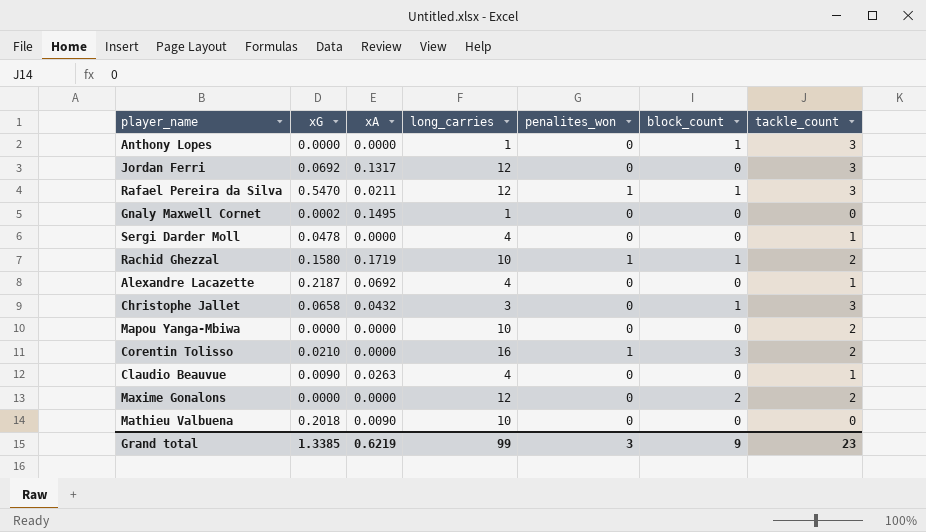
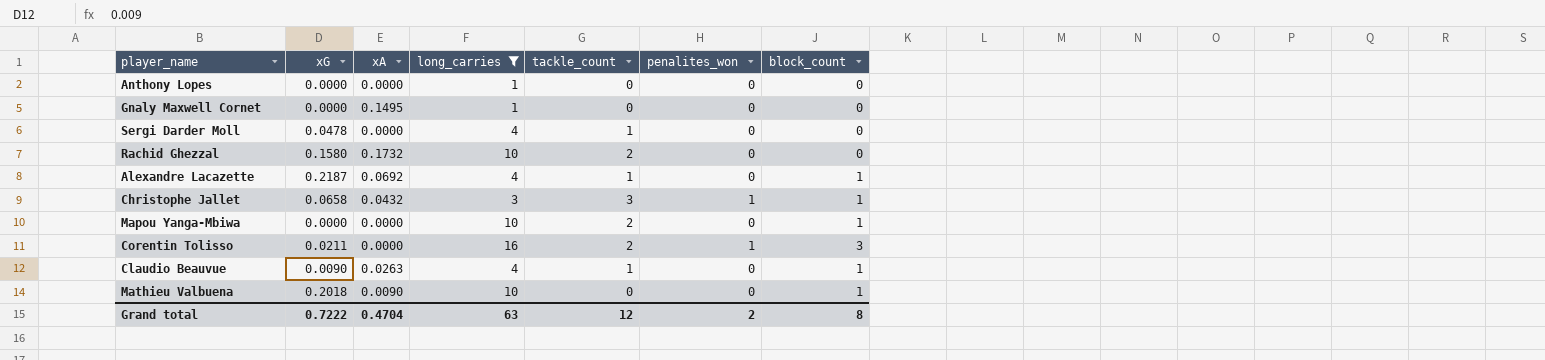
filter: none -> long_carries != 12
column tackle_count | position: 7 -> 5
Anthony Lopes | tackle_count: 3 -> 0
Anthony Lopes | block_count: 1 -> 0
Gnaly Maxwell Cornet | xG: 0.0002 -> 0.0000
Rachid Ghezzal | xA: 0.1719 -> 0.1732
Rachid Ghezzal | penalites_won: 1 -> 0
Rachid Ghezzal | block_count: 1 -> 0
Alexandre Lacazette | block_count: 0 -> 1
Christophe Jallet | penalites_won: 0 -> 1
Mapou Yanga-Mbiwa | block_count: 0 -> 1
Corentin Tolisso | xG: 0.0210 -> 0.0211
Claudio Beauvue | block_count: 0 -> 1
Mathieu Valbuena | block_count: 0 -> 1
Grand total | xG: 1.3385 -> 0.7222
Grand total | xA: 0.6219 -> 0.4704
Grand total | long_carries: 99 -> 63
Grand total | tackle_count: 23 -> 12
Grand total | penalites_won: 3 -> 2
Grand total | block_count: 9 -> 8

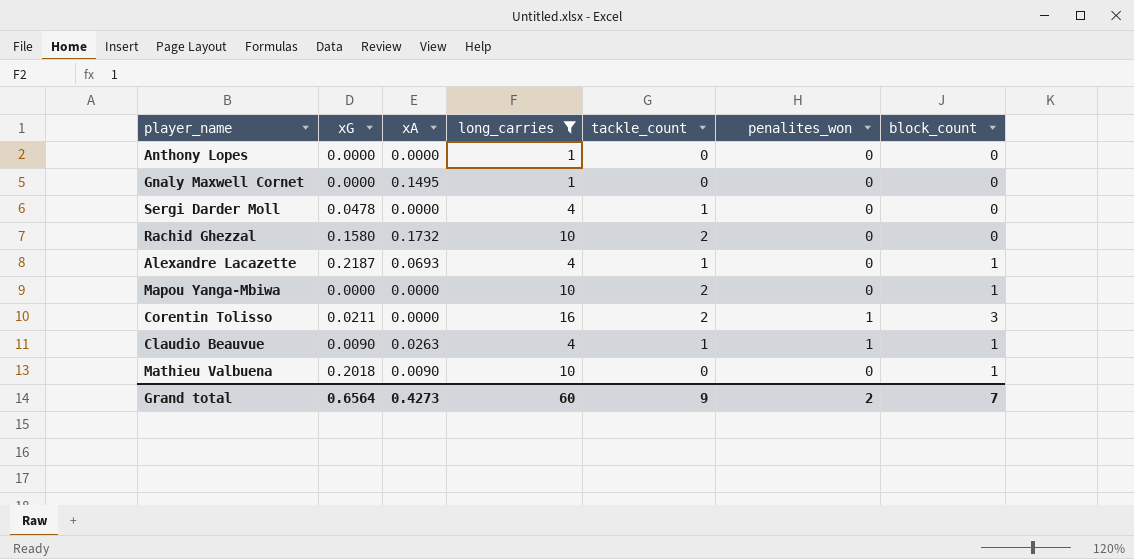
row Christophe Jallet: 0.0658 | 0.0432 | 3 | 3 | 1 | 1 -> none
Alexandre Lacazette | xA: 0.0692 -> 0.0693
Claudio Beauvue | penalites_won: 0 -> 1
Grand total | xG: 0.7222 -> 0.6564
Grand total | xA: 0.4704 -> 0.4273
Grand total | long_carries: 63 -> 60
Grand total | tackle_count: 12 -> 9
Grand total | block_count: 8 -> 7

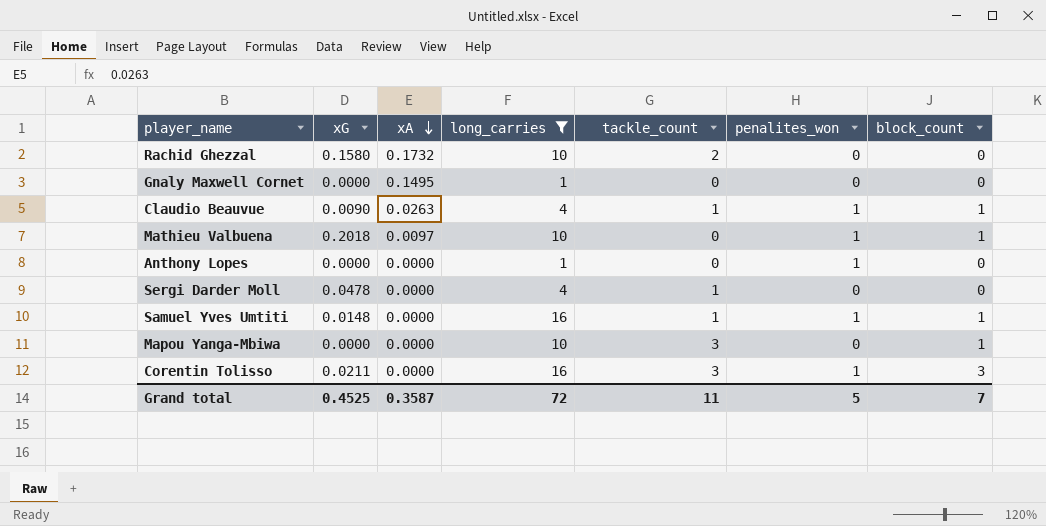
row order: none -> xA descending
row Alexandre Lacazette: 0.2187 | 0.0693 | 4 | 1 | 0 | 1 -> none
Mathieu Valbuena | xA: 0.0090 -> 0.0097
Mathieu Valbuena | penalites_won: 0 -> 1
Anthony Lopes | penalites_won: 0 -> 1
row Samuel Yves Umtiti: none -> 0.0148 | 0.0000 | 16 | 1 | 1 | 1
Mapou Yanga-Mbiwa | tackle_count: 2 -> 3
Corentin Tolisso | tackle_count: 2 -> 3
Grand total | xG: 0.6564 -> 0.4525
Grand total | xA: 0.4273 -> 0.3587
Grand total | long_carries: 60 -> 72
Grand total | tackle_count: 9 -> 11
Grand total | penalites_won: 2 -> 5

